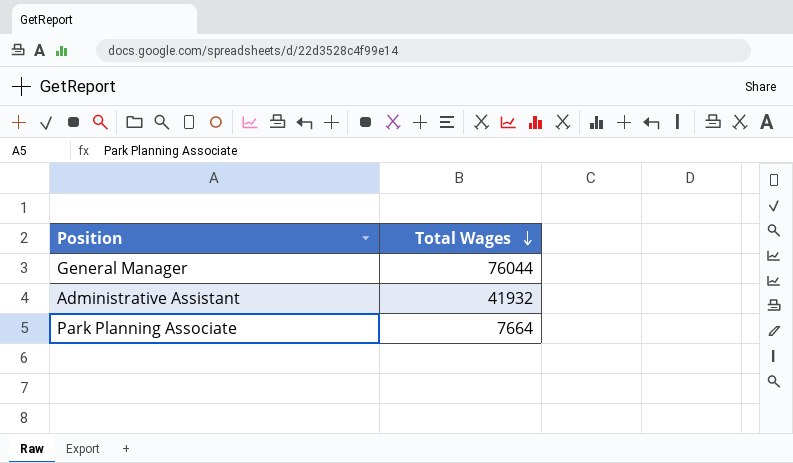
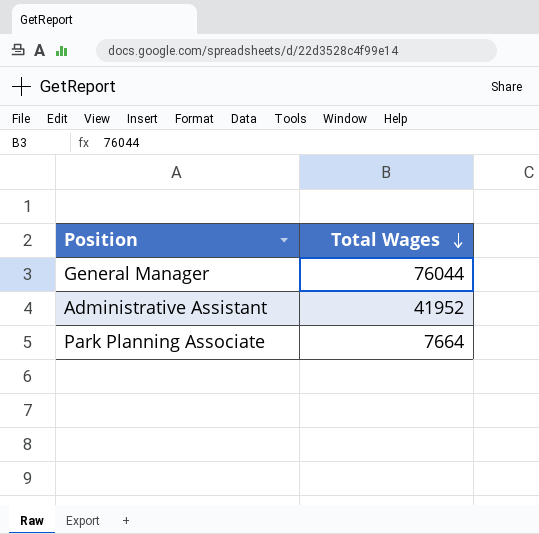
Administrative Assistant | Total Wages: 41932 -> 41952

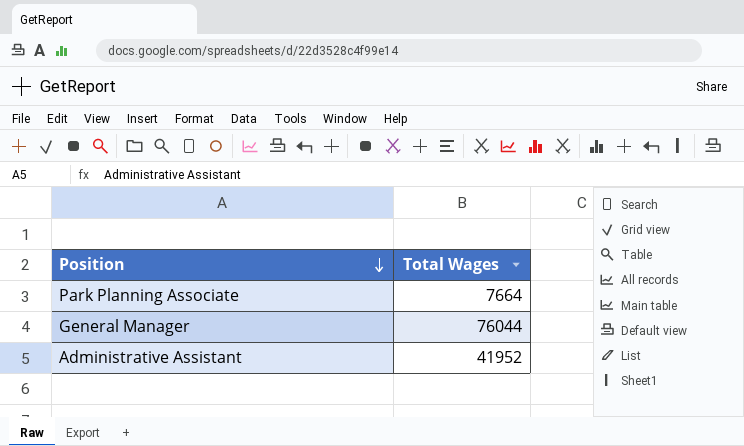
row order: Total Wages descending -> Position descending

